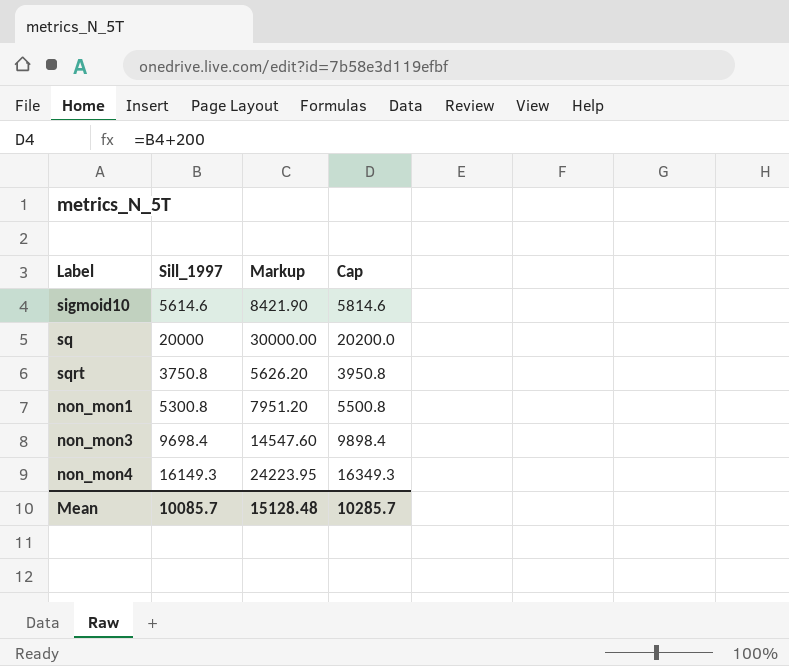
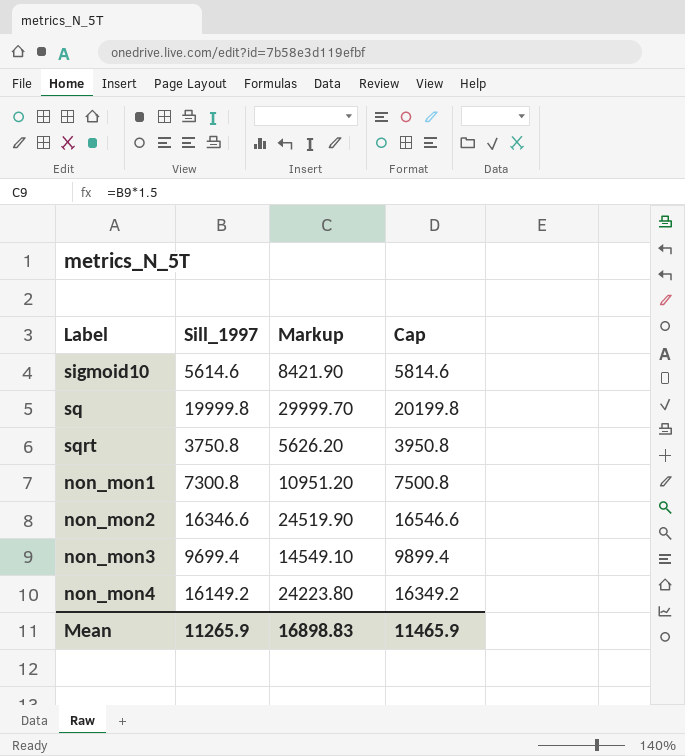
sq | Sill_1997: 20000 -> 19999.8
sq | Markup: 30000.00 -> 29999.70
sq | Cap: 20200.0 -> 20199.8
non_mon1 | Sill_1997: 5300.8 -> 7300.8
non_mon1 | Markup: 7951.20 -> 10951.20
non_mon1 | Cap: 5500.8 -> 7500.8
row non_mon2: none -> 16346.6 | 24519.90 | 16546.6
non_mon3 | Sill_1997: 9698.4 -> 9699.4
non_mon3 | Markup: 14547.60 -> 14549.10
non_mon3 | Cap: 9898.4 -> 9899.4
non_mon4 | Sill_1997: 16149.3 -> 16149.2
non_mon4 | Markup: 24223.95 -> 24223.80
non_mon4 | Cap: 16349.3 -> 16349.2
Mean | Sill_1997: 10085.7 -> 11265.9
Mean | Markup: 15128.48 -> 16898.83
Mean | Cap: 10285.7 -> 11465.9

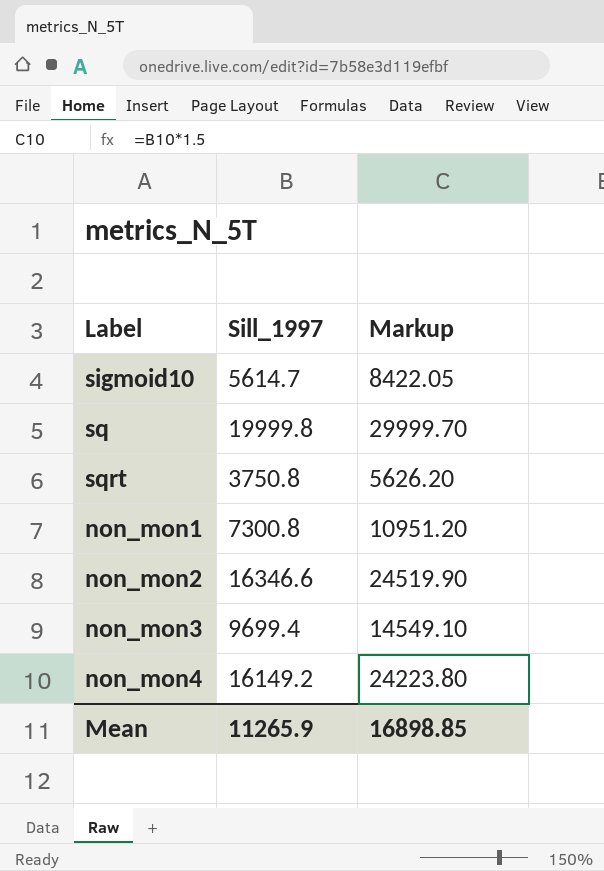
column Cap | formula: [Sill_1997] + 200 -> none
sigmoid10 | Sill_1997: 5614.6 -> 5614.7
sigmoid10 | Markup: 8421.90 -> 8422.05
Mean | Markup: 16898.83 -> 16898.85

